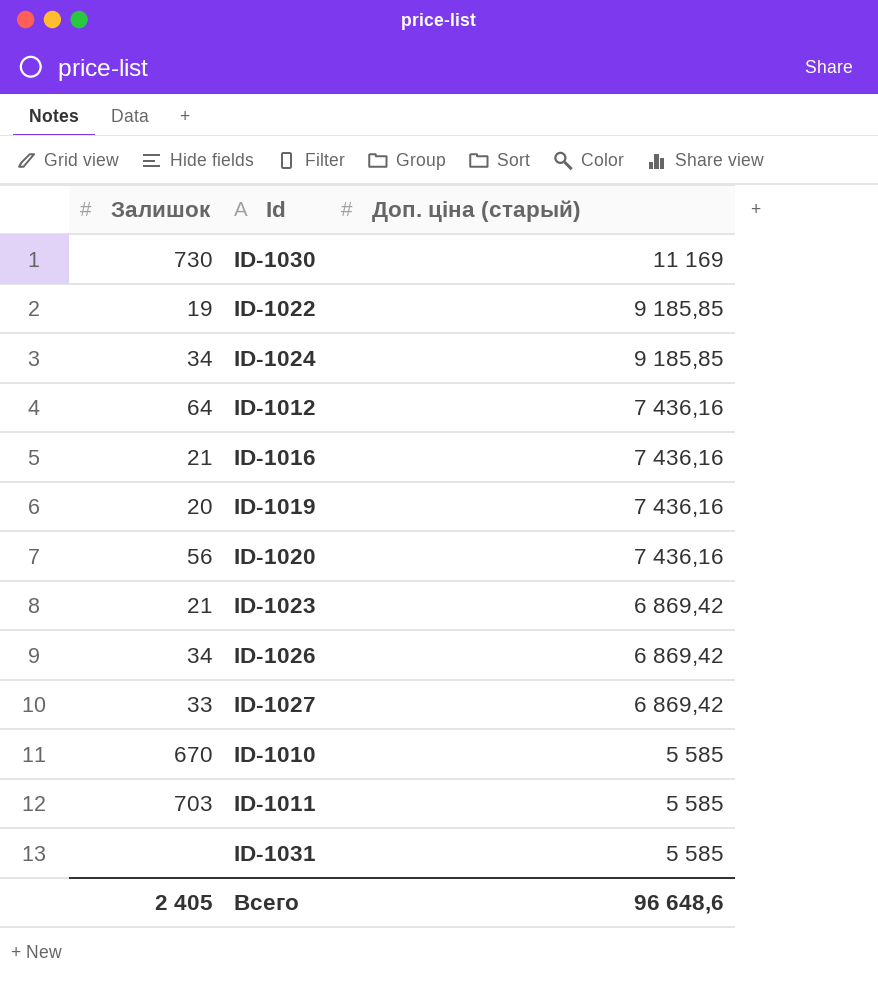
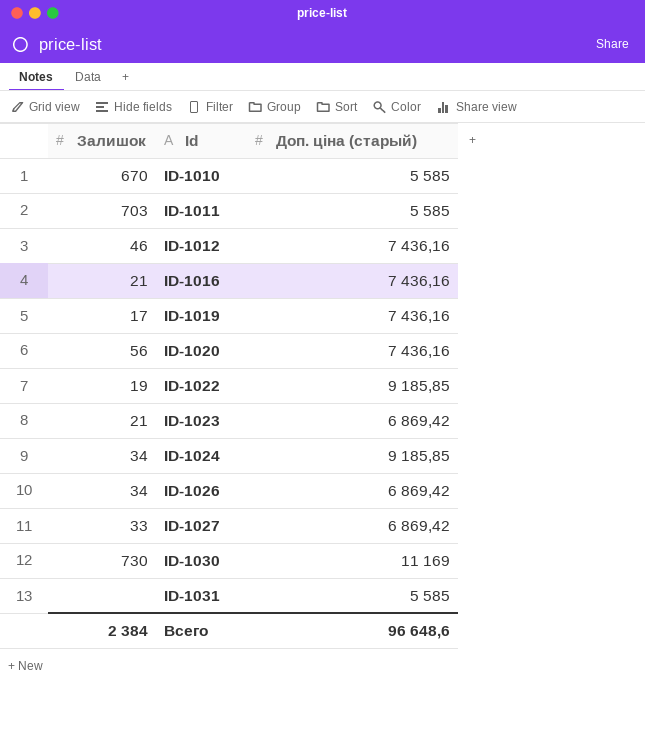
row order: Доп. ціна (старый) descending -> Id ascending
ID-1012 | Залишок: 64 -> 46
ID-1019 | Залишок: 20 -> 17
Всего | Залишок: 2 405 -> 2 384

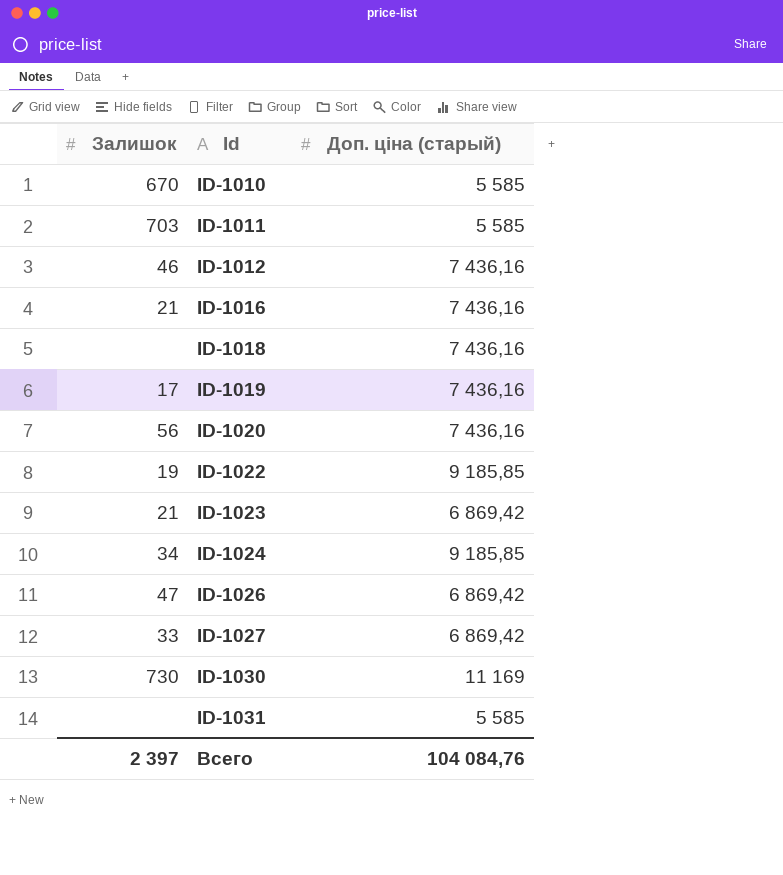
row ID-1018: none -> none | 7 436,16
ID-1026 | Залишок: 34 -> 47
Всего | Залишок: 2 384 -> 2 397
Всего | Доп. ціна (старый): 96 648,6 -> 104 084,76

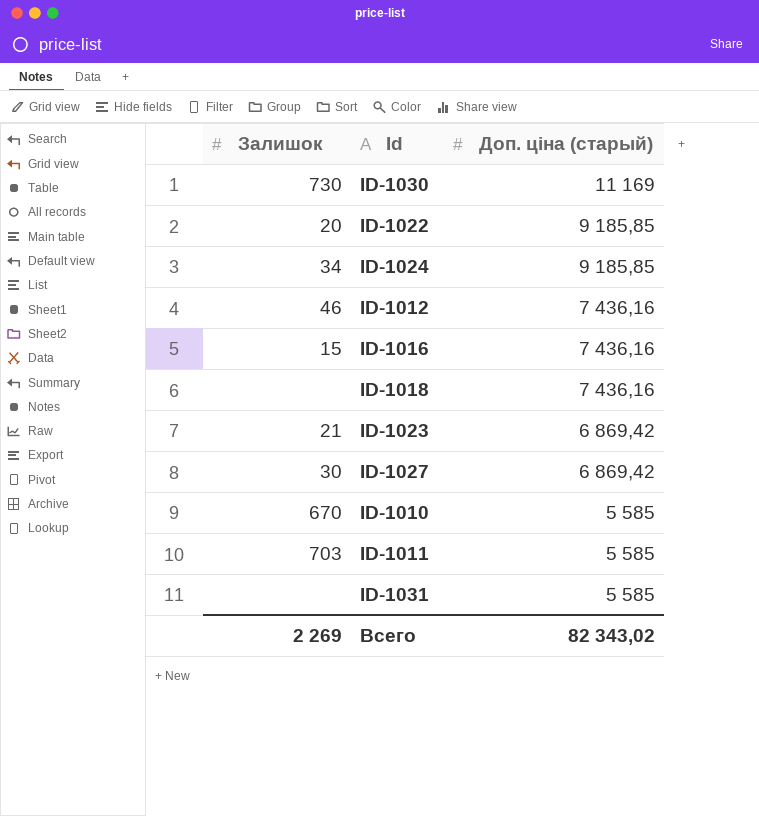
row order: Id ascending -> Доп. ціна (старый) descending
row ID-1019: 17 | 7 436,16 -> none
row ID-1020: 56 | 7 436,16 -> none
row ID-1026: 47 | 6 869,42 -> none
ID-1022 | Залишок: 19 -> 20
ID-1016 | Залишок: 21 -> 15
ID-1027 | Залишок: 33 -> 30
Всего | Залишок: 2 397 -> 2 269
Всего | Доп. ціна (старый): 104 084,76 -> 82 343,02

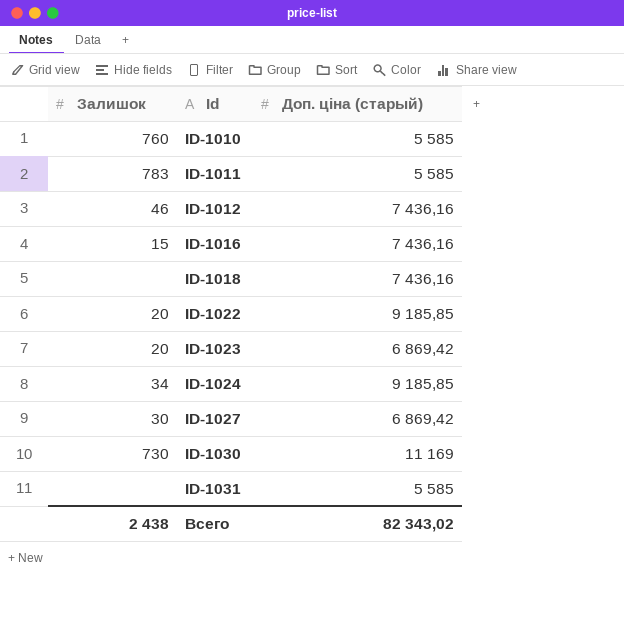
row order: Доп. ціна (старый) descending -> Id ascending
ID-1010 | Залишок: 670 -> 760
ID-1011 | Залишок: 703 -> 783
ID-1023 | Залишок: 21 -> 20
Всего | Залишок: 2 269 -> 2 438

